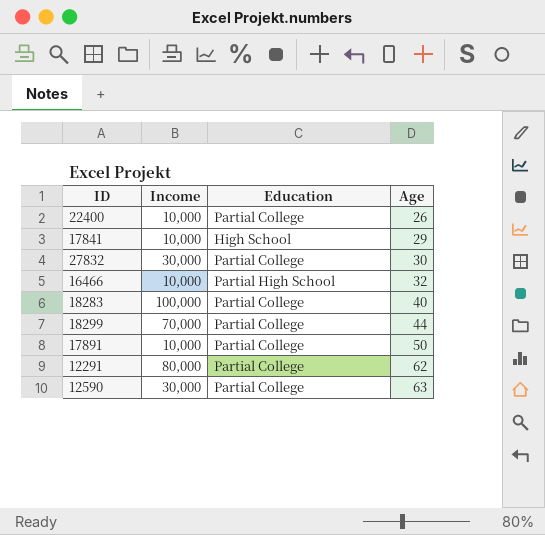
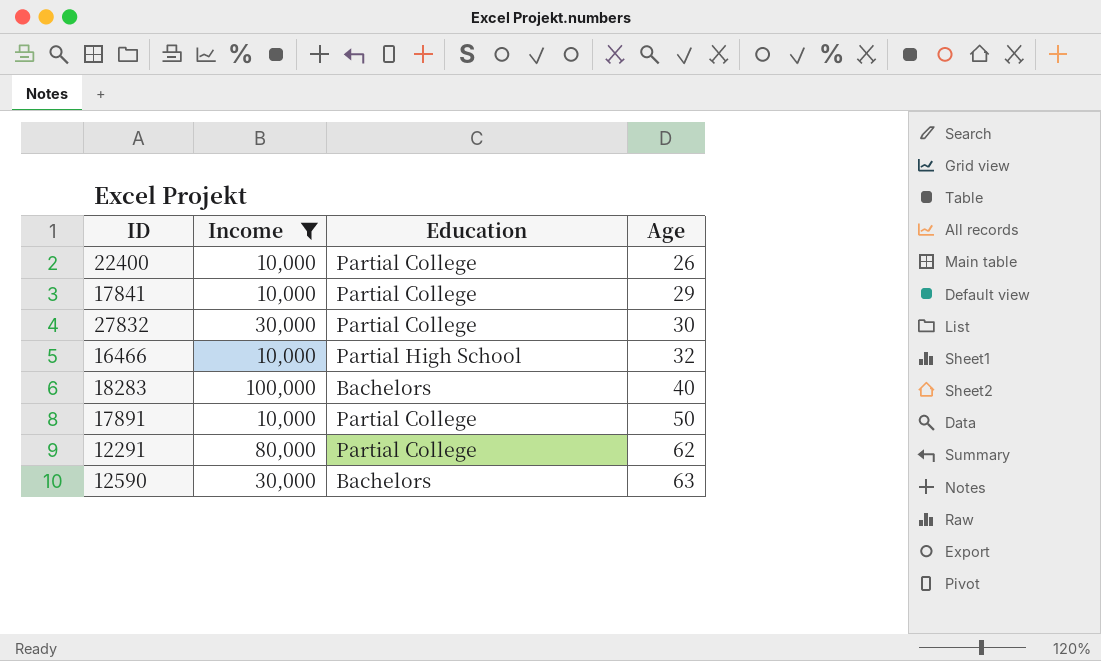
filter: none -> Income != 70,000
17841 | Education: High School -> Partial College
18283 | Education: Partial College -> Bachelors
12590 | Education: Partial College -> Bachelors

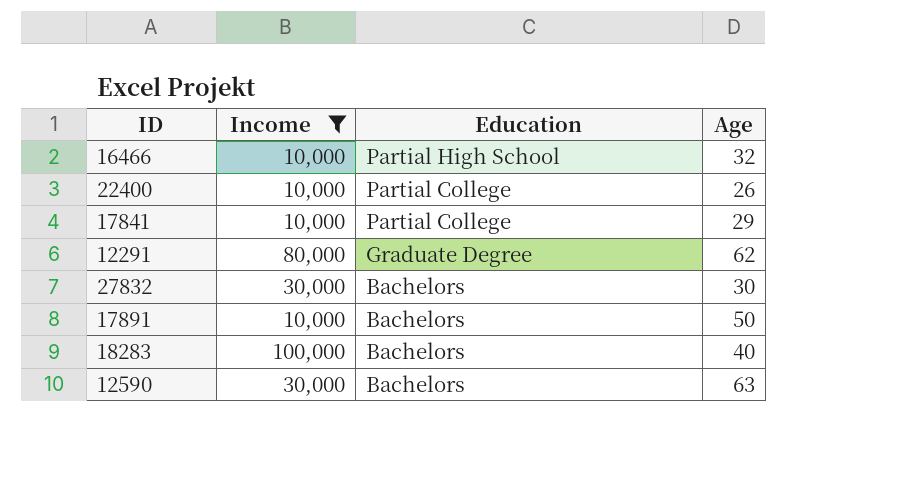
row order: Age ascending -> Education descending
12291 | Education: Partial College -> Graduate Degree
27832 | Education: Partial College -> Bachelors
17891 | Education: Partial College -> Bachelors

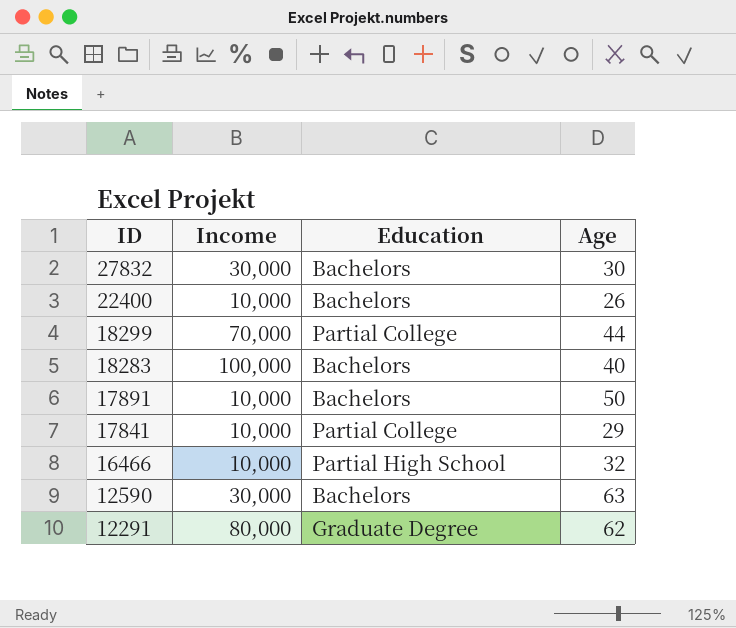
filter: Income != 70,000 -> none
row order: Education descending -> ID descending
22400 | Education: Partial College -> Bachelors

